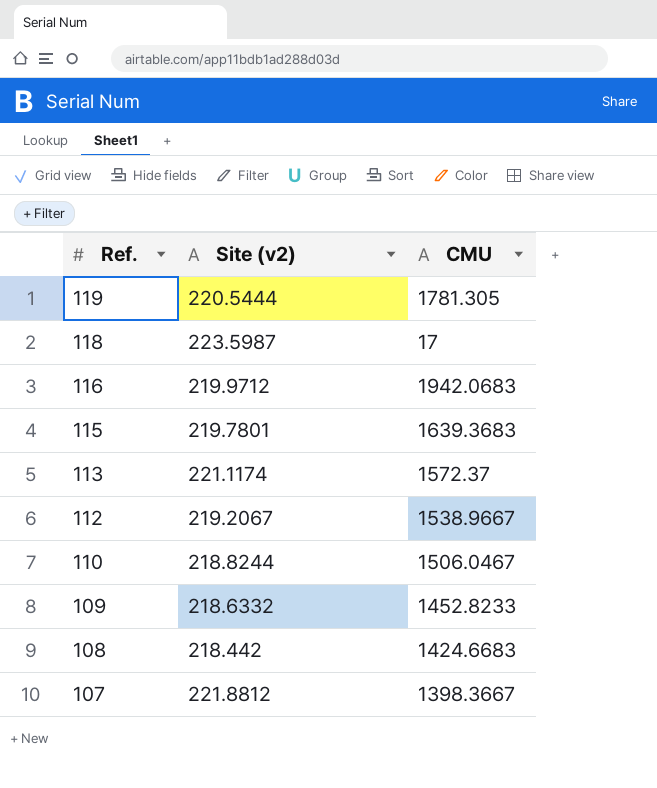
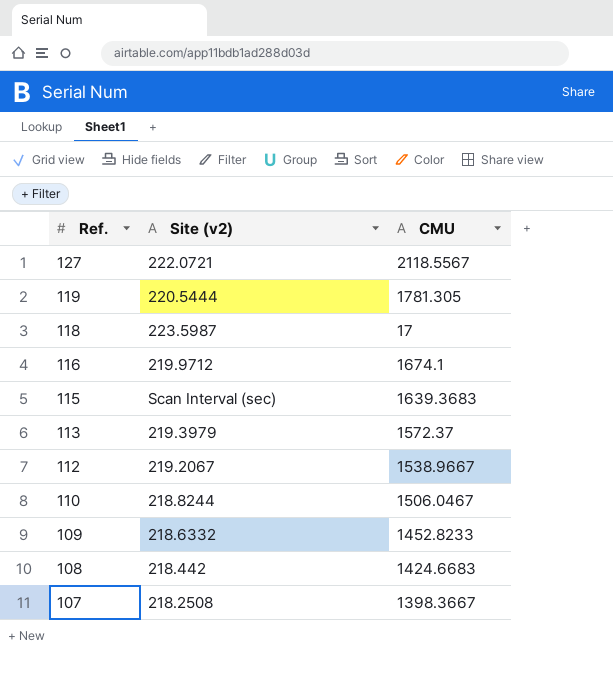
row 127: none -> 222.0721 | 2118.5567
116 | CMU: 1942.0683 -> 1674.1
115 | Site (v2): 219.7801 -> Scan Interval (sec)
113 | Site (v2): 221.1174 -> 219.3979
107 | Site (v2): 221.8812 -> 218.2508

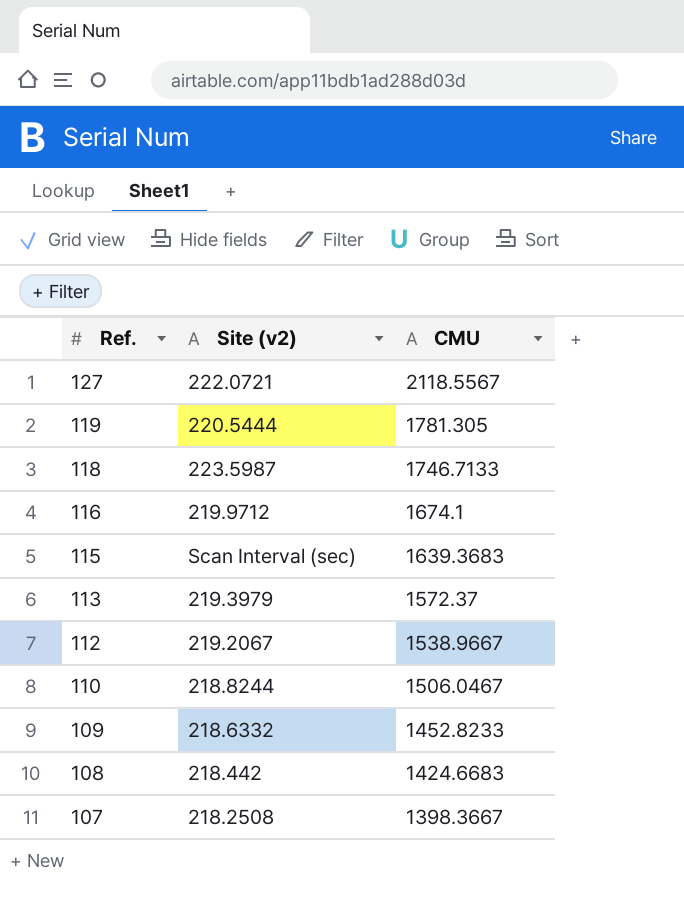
118 | CMU: 17 -> 1746.7133

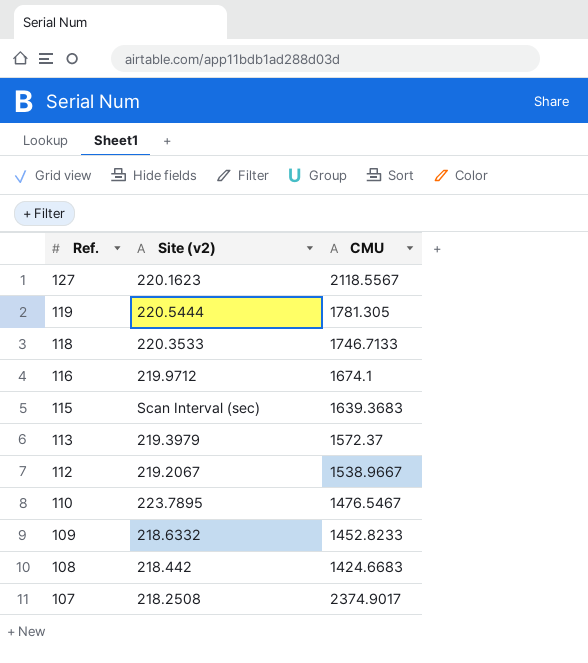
127 | Site (v2): 222.0721 -> 220.1623
118 | Site (v2): 223.5987 -> 220.3533
110 | Site (v2): 218.8244 -> 223.7895
110 | CMU: 1506.0467 -> 1476.5467
107 | CMU: 1398.3667 -> 2374.9017

